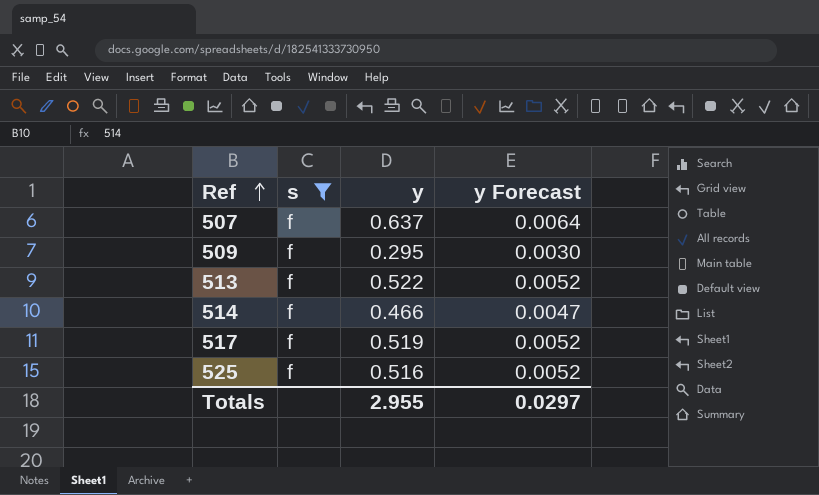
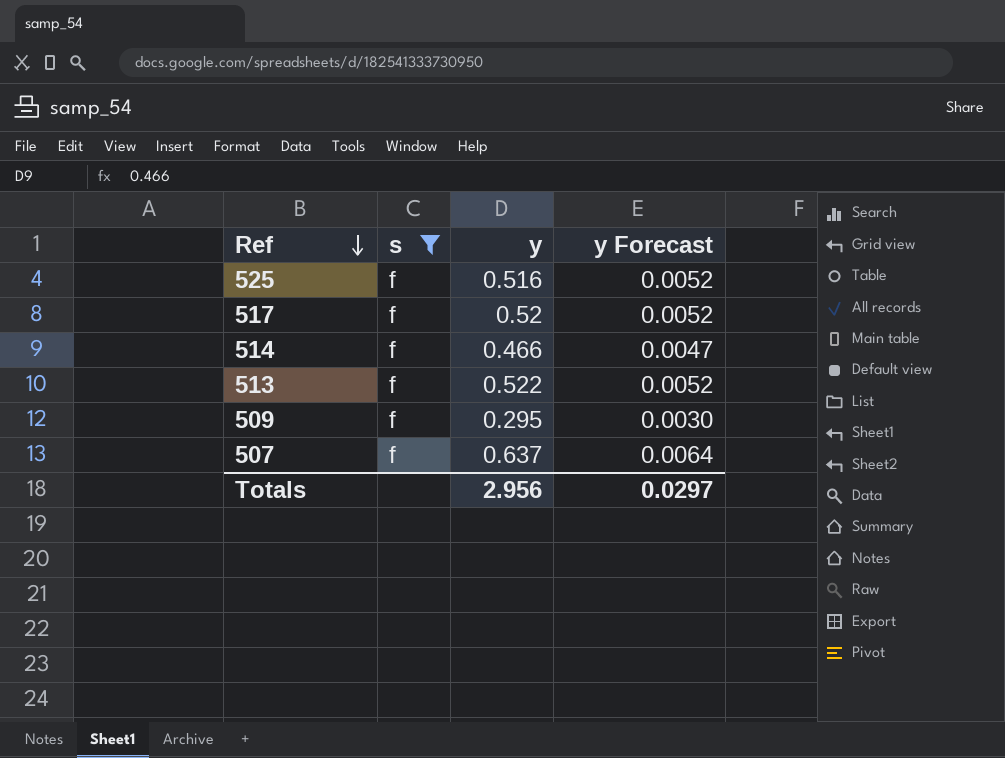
row order: Ref ascending -> Ref descending
517 | y: 0.519 -> 0.52
Totals | y: 2.955 -> 2.956

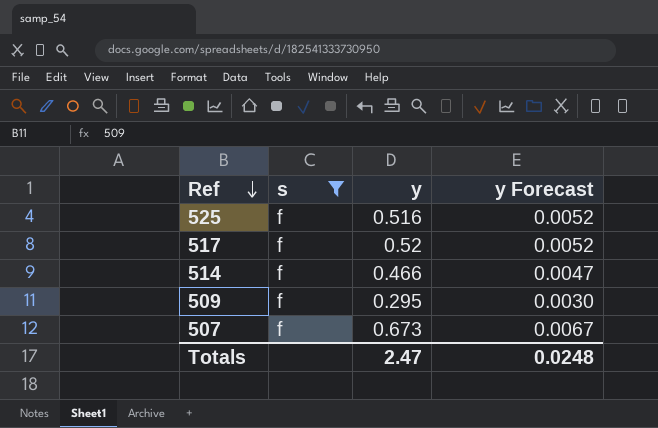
row 513: f | 0.522 | 0.0052 -> none
507 | y: 0.637 -> 0.673
507 | y Forecast: 0.0064 -> 0.0067
Totals | y: 2.956 -> 2.47
Totals | y Forecast: 0.0297 -> 0.0248

